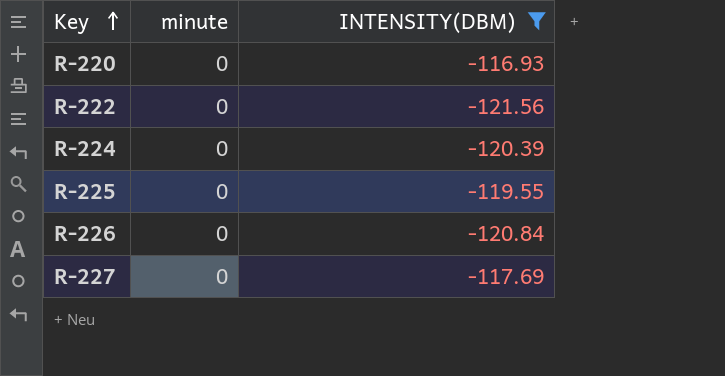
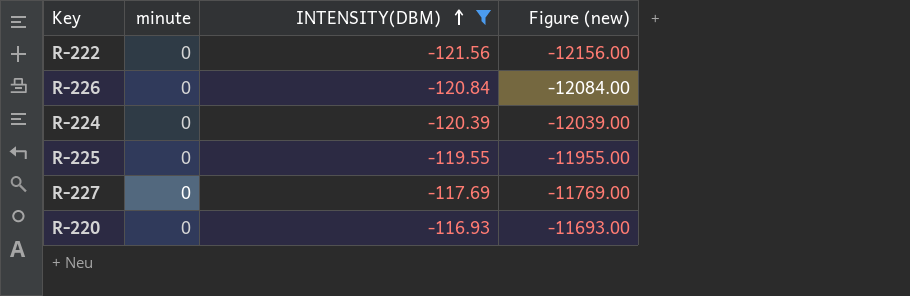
row order: Key ascending -> INTENSITY(DBM) ascending
column Figure (new) | formula: none -> [INTENSITY(DBM)] * 100

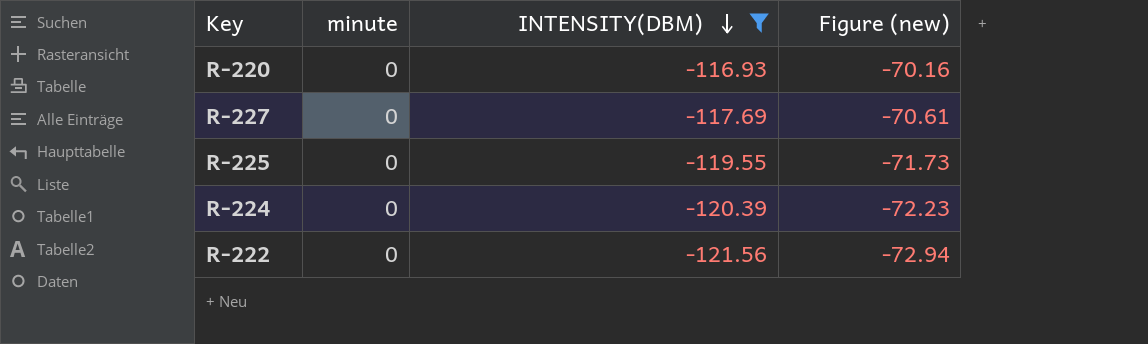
row order: INTENSITY(DBM) ascending -> INTENSITY(DBM) descending
column Figure (new) | formula: [INTENSITY(DBM)] * 100 -> [INTENSITY(DBM)] * 0.6
row R-226: 0 | -120.84 | -12084.00 -> none

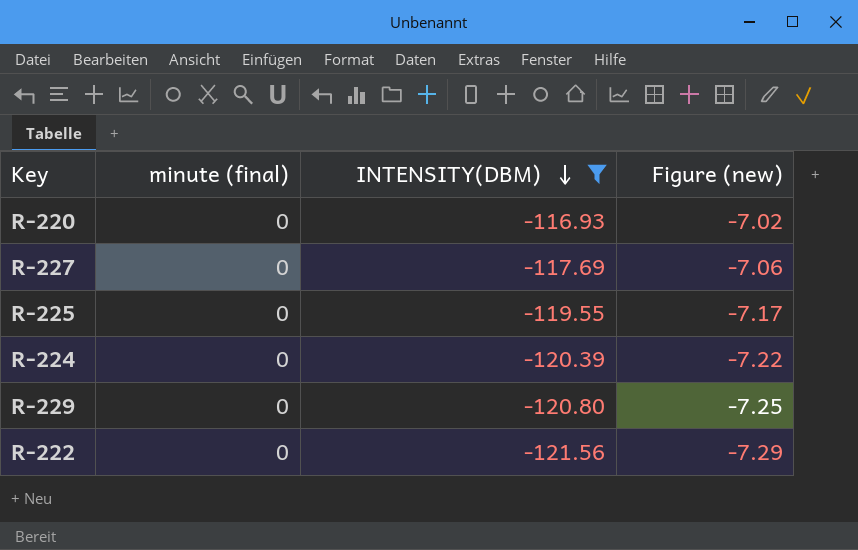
column name: minute -> minute (final)
column Figure (new) | formula: [INTENSITY(DBM)] * 0.6 -> [INTENSITY(DBM)] * 0.06
row R-229: none -> 0 | -120.80 | -7.25

